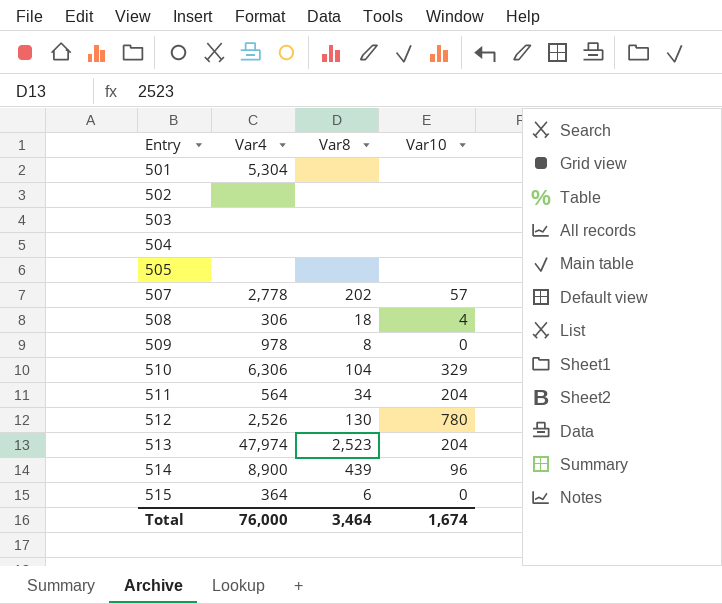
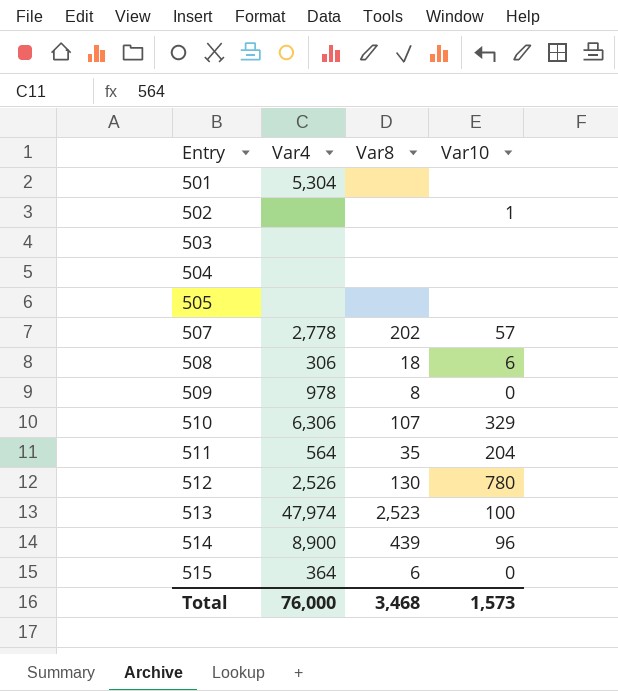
502 | Var10: none -> 1
508 | Var10: 4 -> 6
510 | Var8: 104 -> 107
511 | Var8: 34 -> 35
513 | Var10: 204 -> 100
Total | Var8: 3,464 -> 3,468
Total | Var10: 1,674 -> 1,573

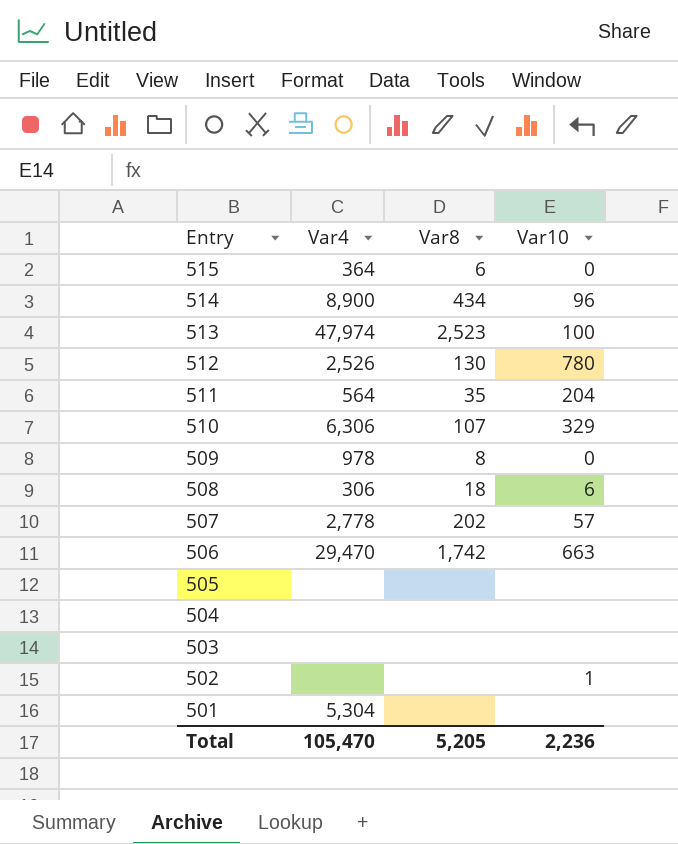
row order: Entry ascending -> Entry descending
514 | Var8: 439 -> 434
row 506: none -> 29,470 | 1,742 | 663
Total | Var4: 76,000 -> 105,470
Total | Var8: 3,468 -> 5,205
Total | Var10: 1,573 -> 2,236

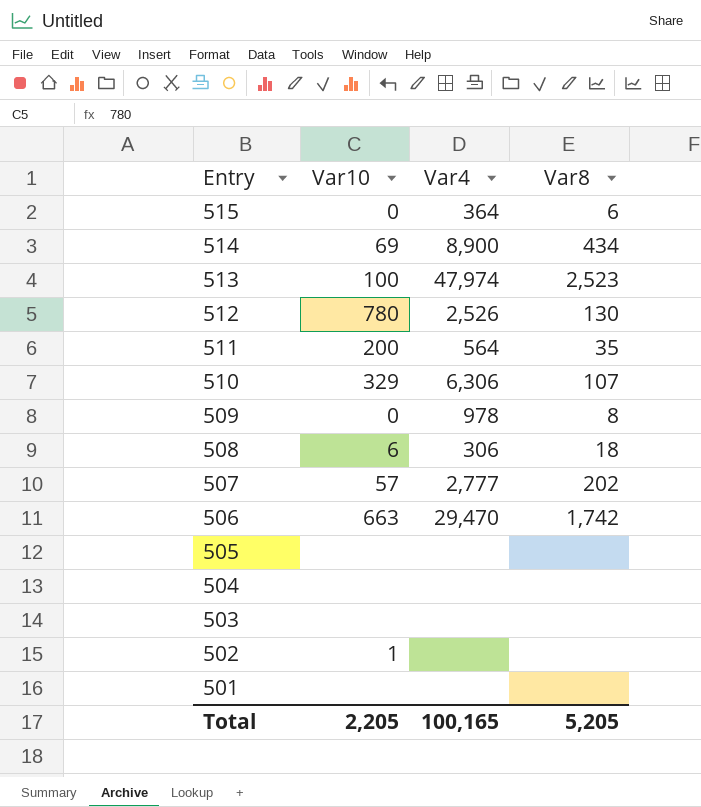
column Var10 | position: 4 -> 2
514 | Var10: 96 -> 69
511 | Var10: 204 -> 200
507 | Var4: 2,778 -> 2,777
501 | Var4: 5,304 -> none
Total | Var10: 2,236 -> 2,205
Total | Var4: 105,470 -> 100,165

